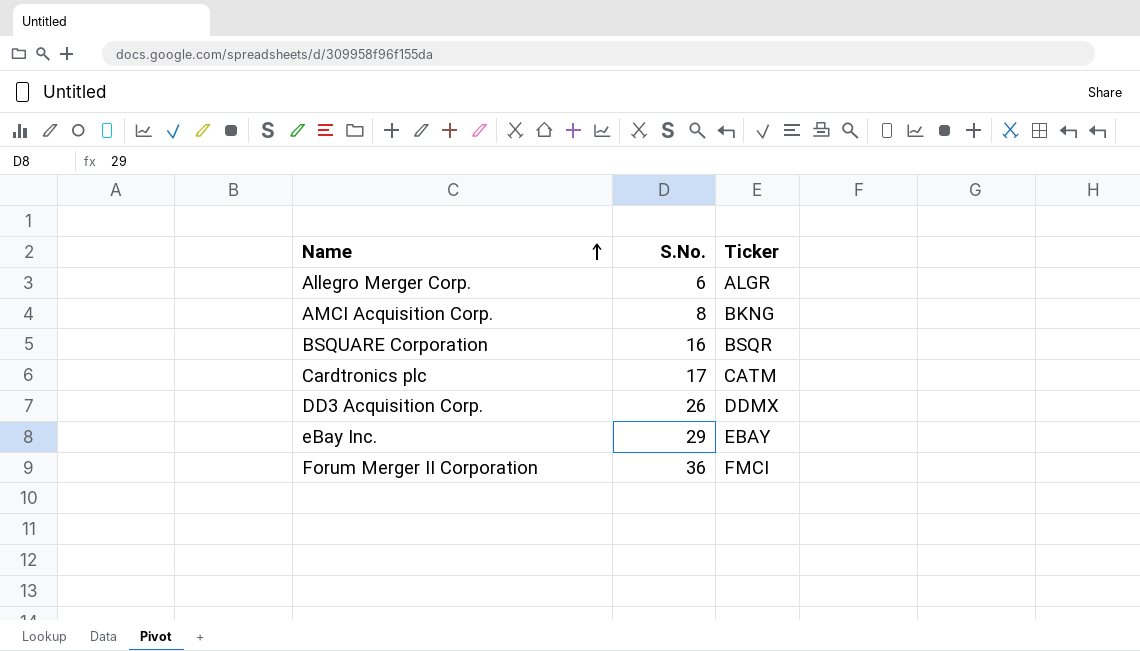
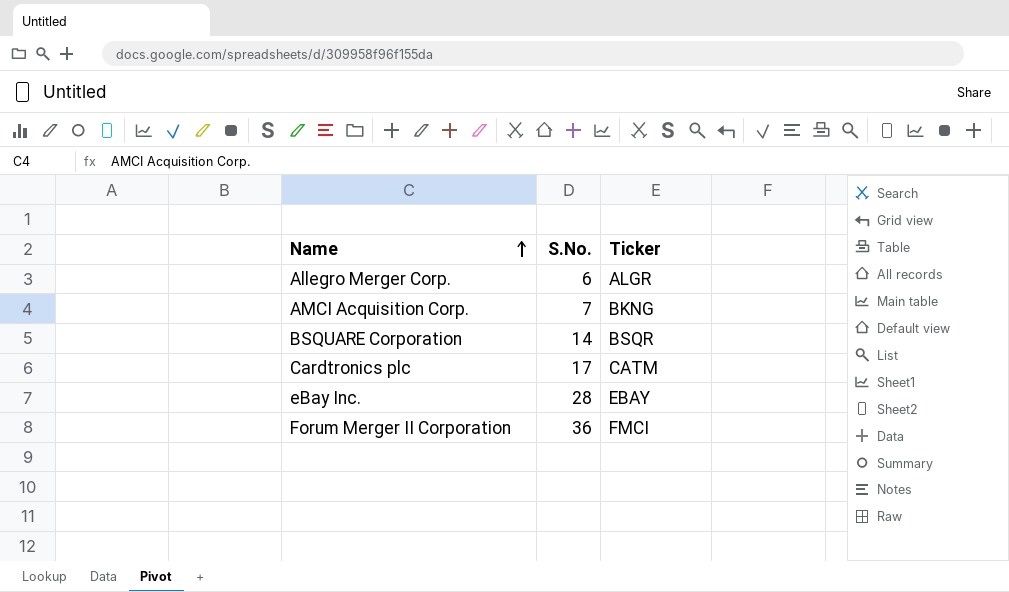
row DD3 Acquisition Corp.: 26 | DDMX -> none
AMCI Acquisition Corp. | S.No.: 8 -> 7
BSQUARE Corporation | S.No.: 16 -> 14
eBay Inc. | S.No.: 29 -> 28

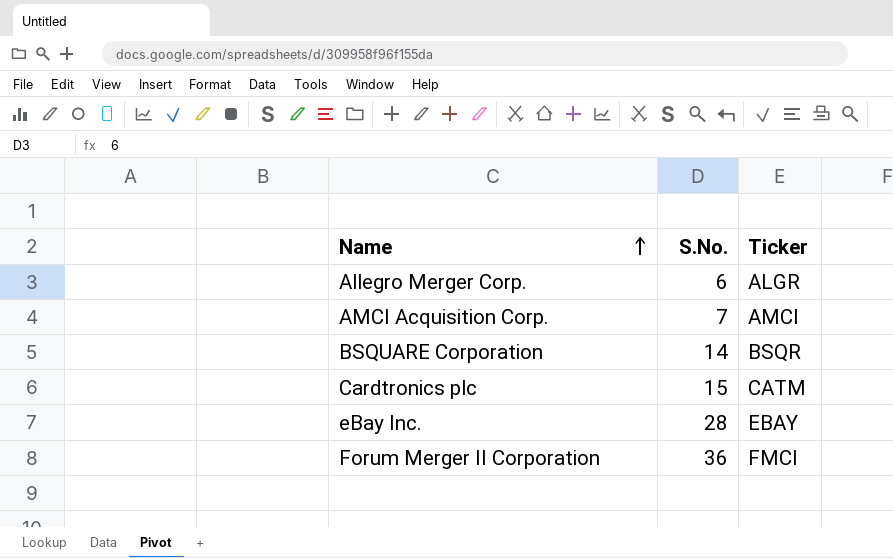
AMCI Acquisition Corp. | Ticker: BKNG -> AMCI
Cardtronics plc | S.No.: 17 -> 15

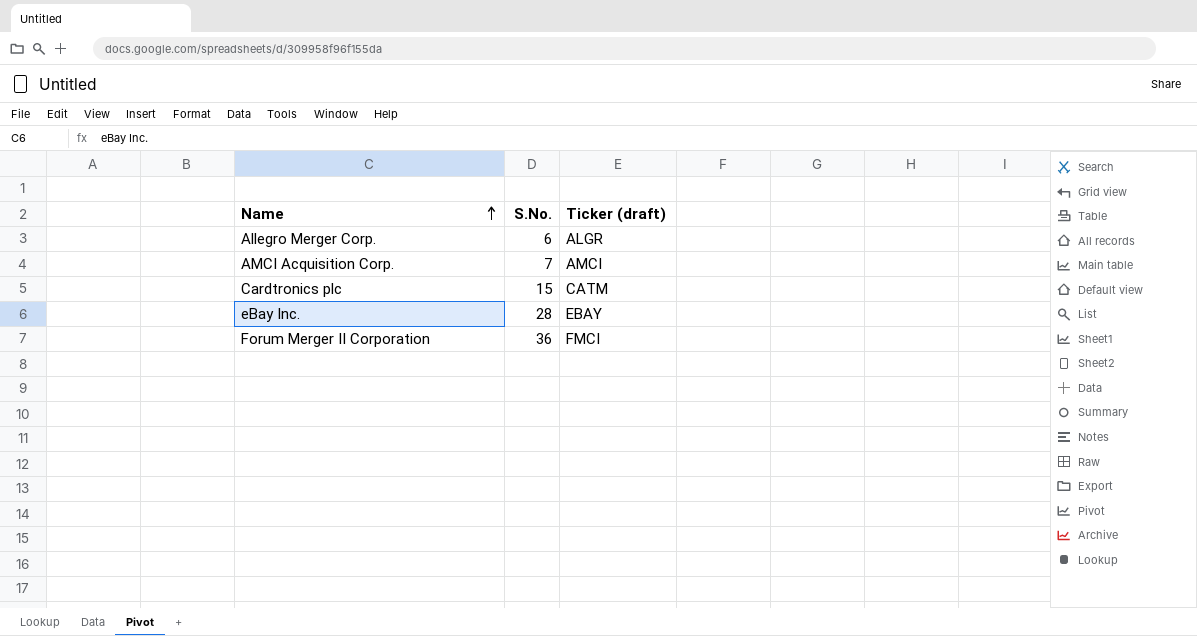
column name: Ticker -> Ticker (draft)
row BSQUARE Corporation: 14 | BSQR -> none

